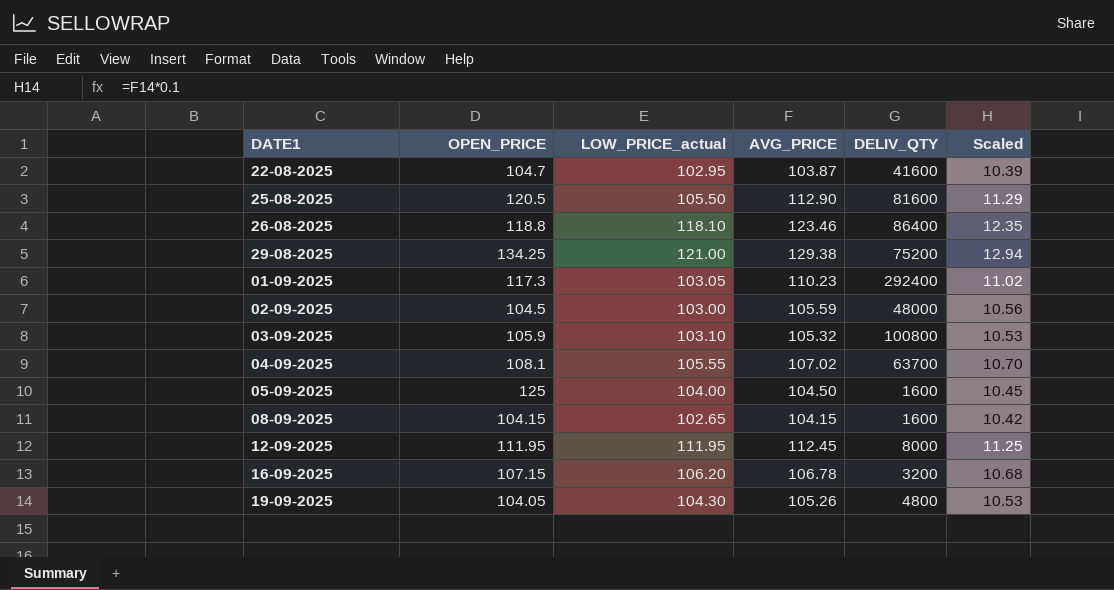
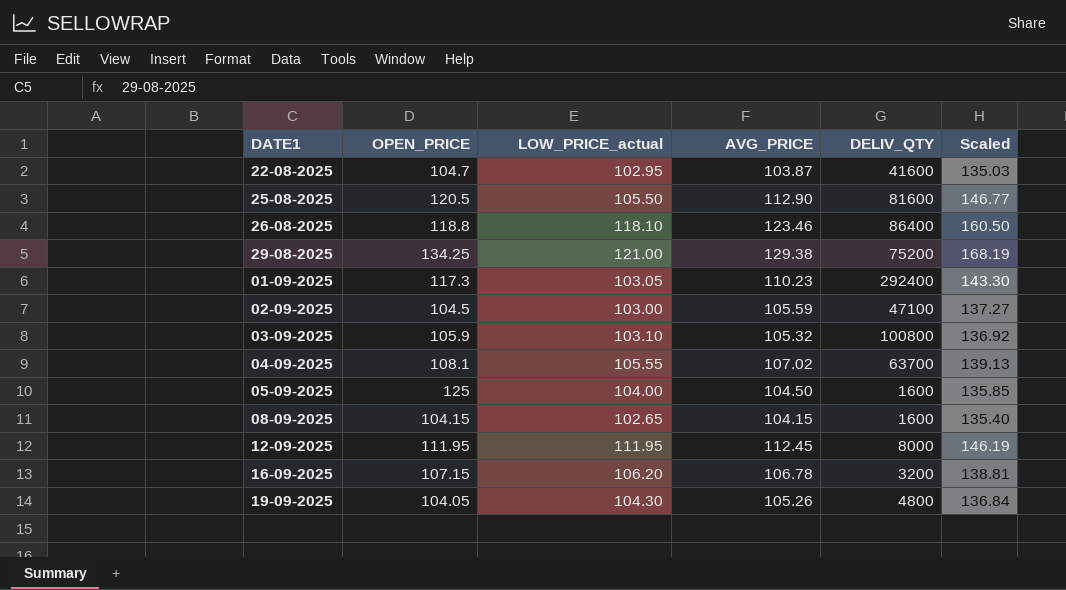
column Scaled | formula: [AVG_PRICE] * 0.1 -> [AVG_PRICE] * 1.3
02-09-2025 | DELIV_QTY: 48000 -> 47100

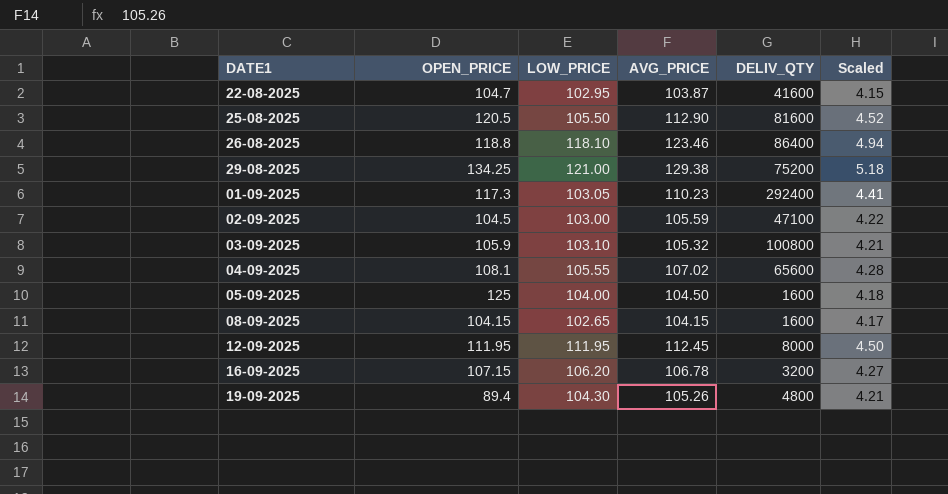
column name: LOW_PRICE_actual -> LOW_PRICE
column Scaled | formula: [AVG_PRICE] * 1.3 -> [AVG_PRICE] * 0.04
04-09-2025 | DELIV_QTY: 63700 -> 65600
19-09-2025 | OPEN_PRICE: 104.05 -> 89.4

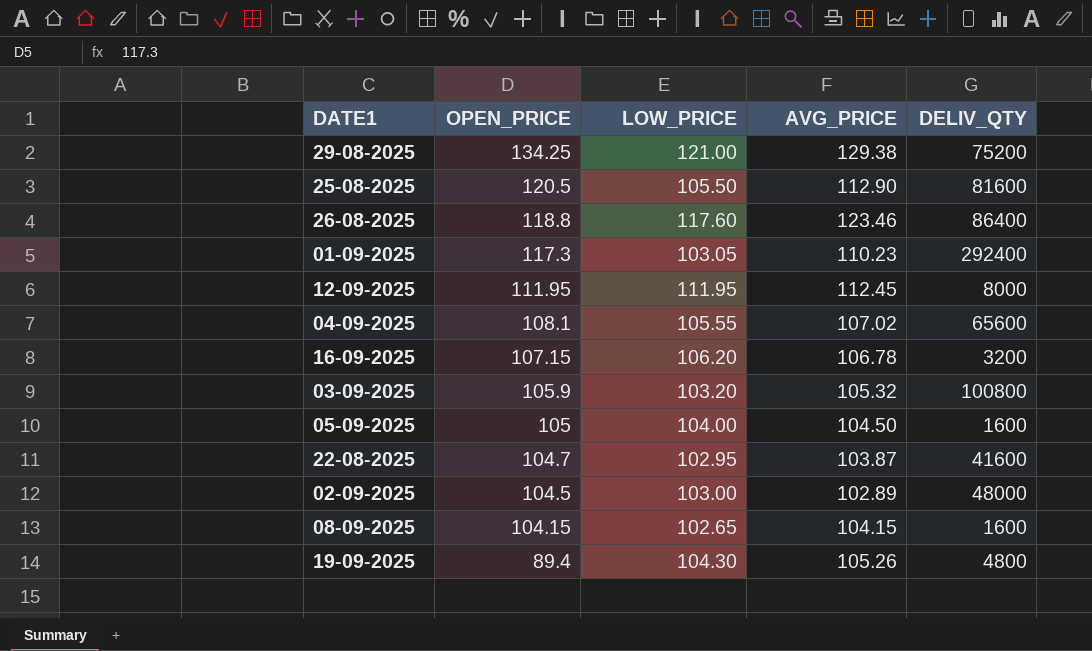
row order: DATE1 ascending -> OPEN_PRICE descending
column Scaled | formula: [AVG_PRICE] * 0.04 -> none
26-08-2025 | LOW_PRICE: 118.10 -> 117.60
03-09-2025 | LOW_PRICE: 103.10 -> 103.20
05-09-2025 | OPEN_PRICE: 125 -> 105
02-09-2025 | AVG_PRICE: 105.59 -> 102.89
02-09-2025 | DELIV_QTY: 47100 -> 48000

